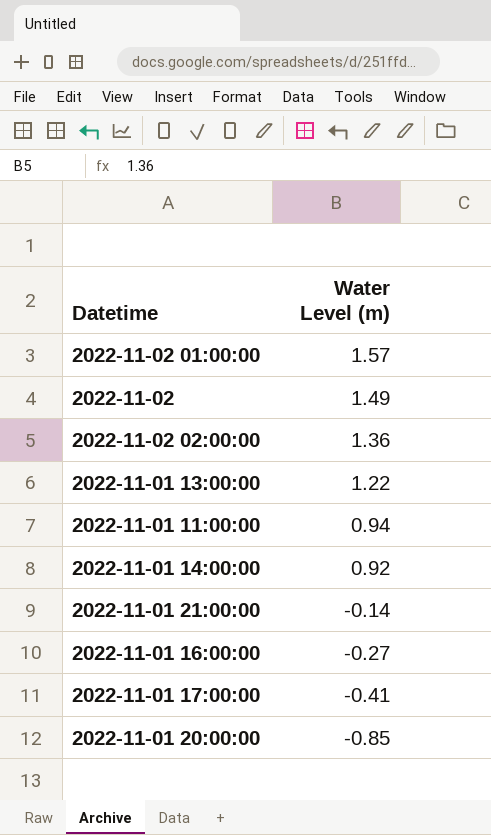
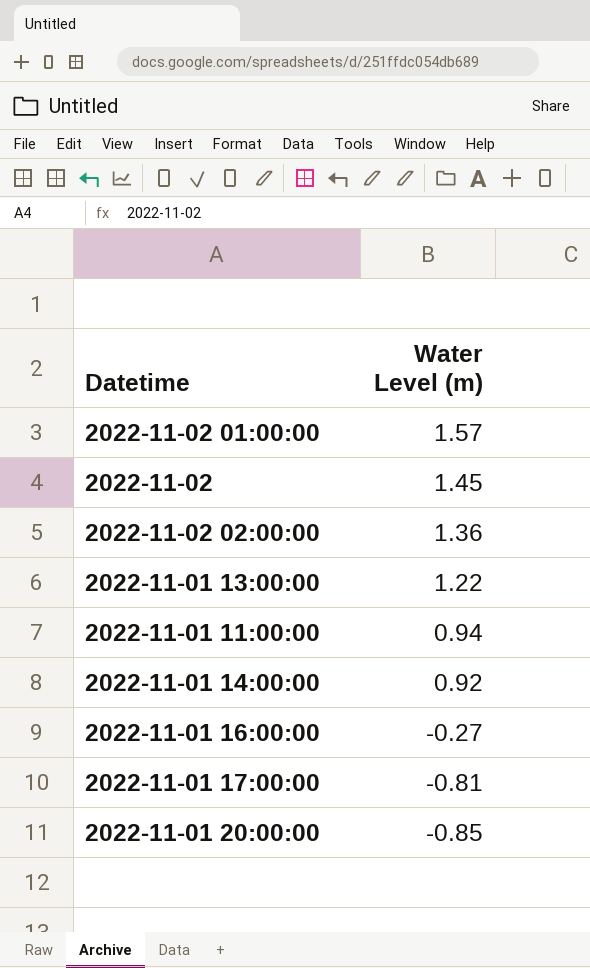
row 2022-11-01 21:00:00: -0.14 -> none
2022-11-02 | Water Level (m): 1.49 -> 1.45
2022-11-01 17:00:00 | Water Level (m): -0.41 -> -0.81

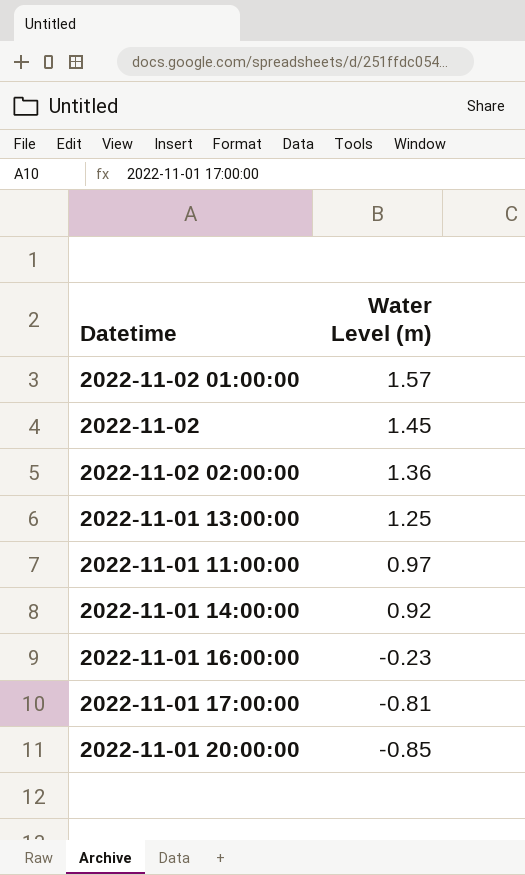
2022-11-01 13:00:00 | Water Level (m): 1.22 -> 1.25
2022-11-01 11:00:00 | Water Level (m): 0.94 -> 0.97
2022-11-01 16:00:00 | Water Level (m): -0.27 -> -0.23

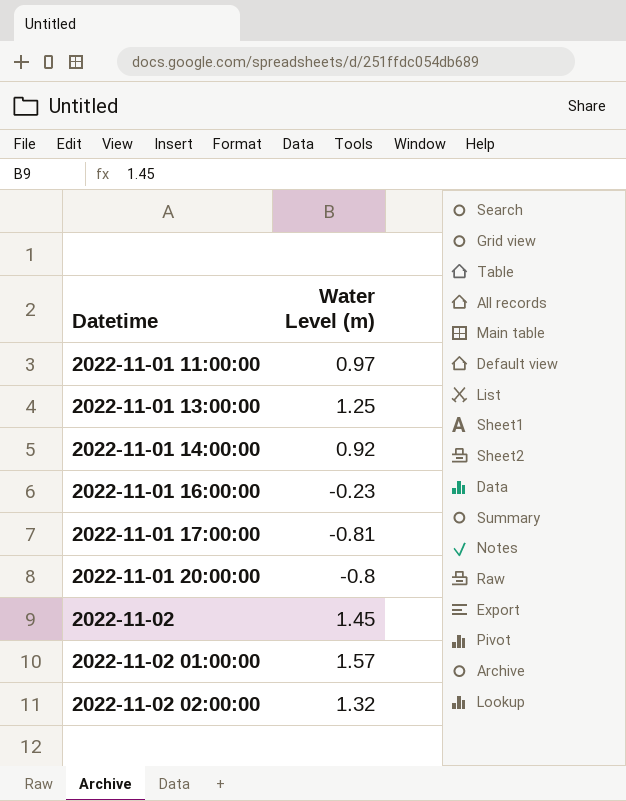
row order: Water Level (m) descending -> Datetime ascending
2022-11-01 20:00:00 | Water Level (m): -0.85 -> -0.8
2022-11-02 02:00:00 | Water Level (m): 1.36 -> 1.32

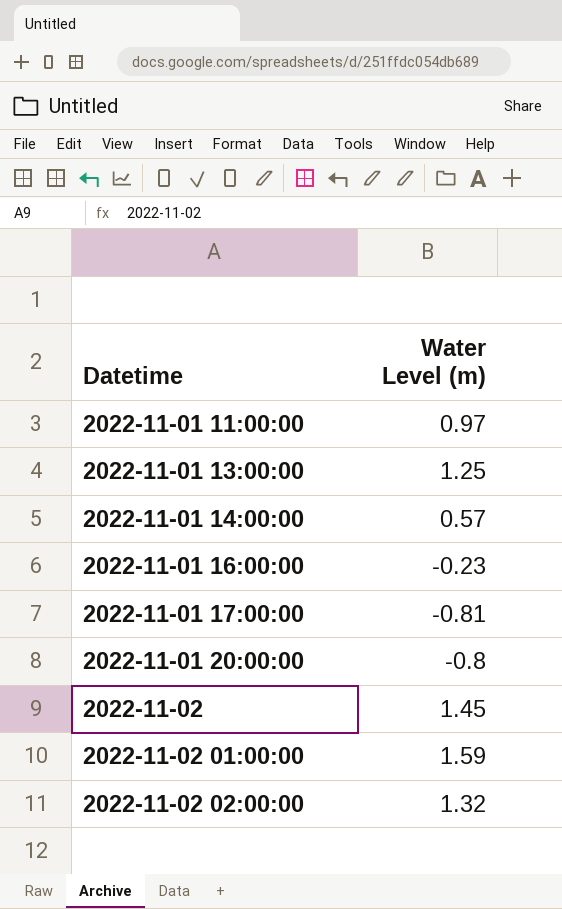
2022-11-01 14:00:00 | Water Level (m): 0.92 -> 0.57
2022-11-02 01:00:00 | Water Level (m): 1.57 -> 1.59

